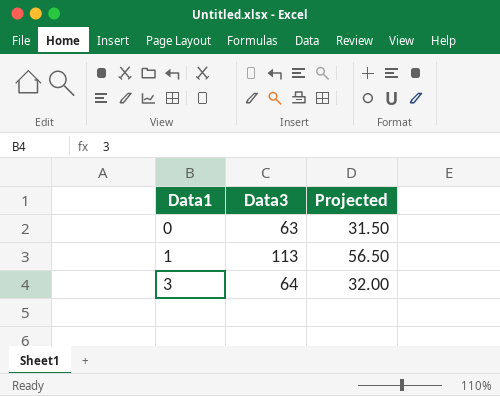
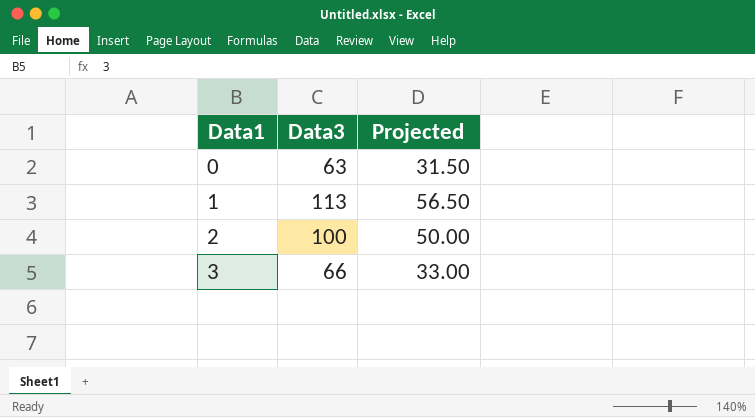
row 2: none -> 100 | 50.00
3 | Data3: 64 -> 66
3 | Projected: 32.00 -> 33.00

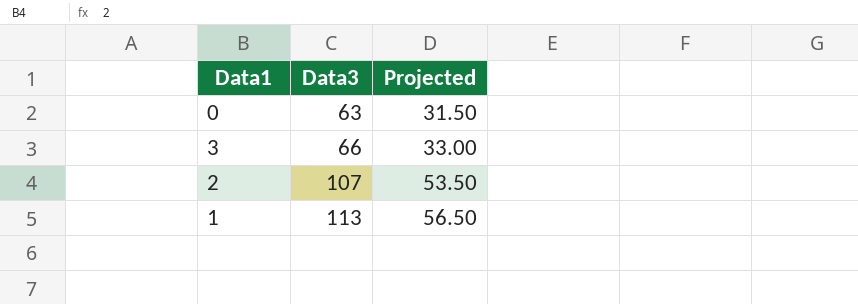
row order: Data1 ascending -> Data3 ascending
2 | Data3: 100 -> 107
2 | Projected: 50.00 -> 53.50

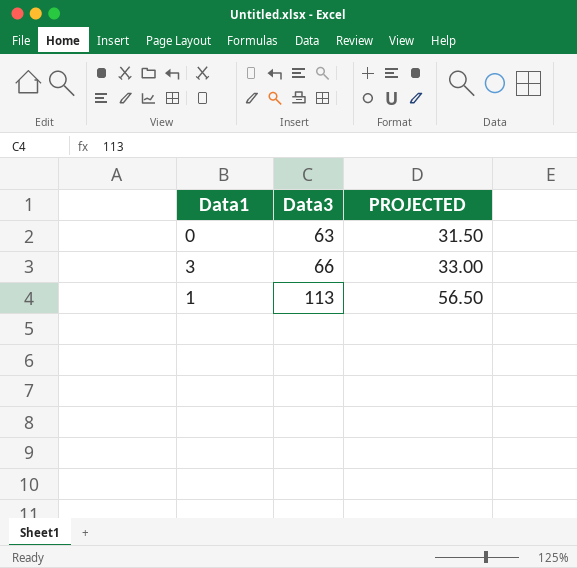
column name: Projected -> PROJECTED
row 2: 107 | 53.50 -> none

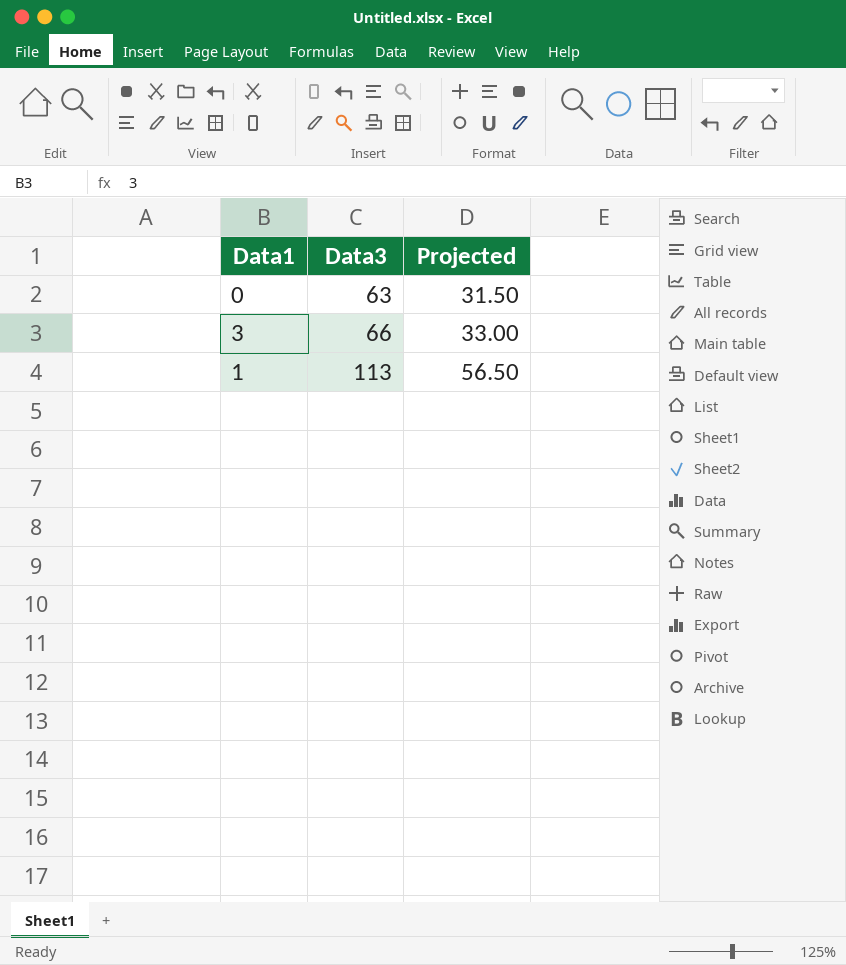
column name: PROJECTED -> Projected

